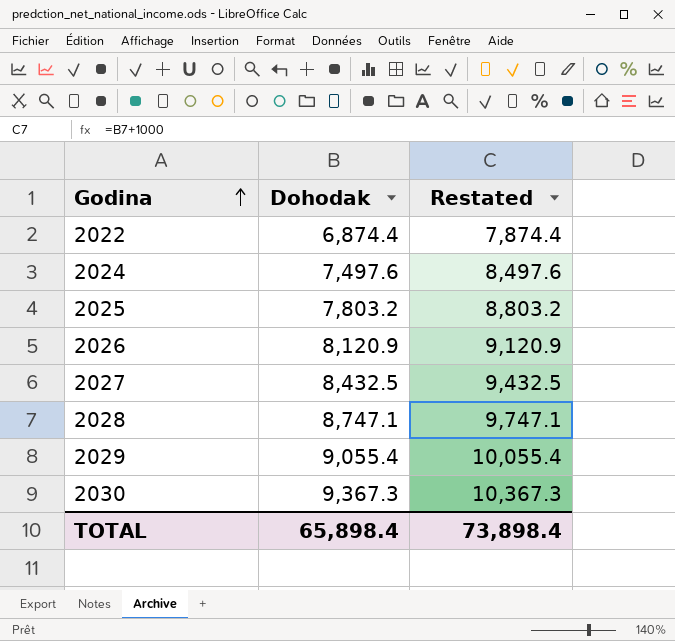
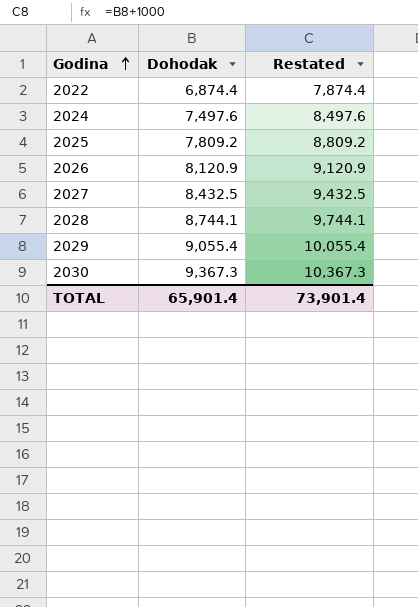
2025 | Dohodak: 7,803.2 -> 7,809.2
2025 | Restated: 8,803.2 -> 8,809.2
2028 | Dohodak: 8,747.1 -> 8,744.1
2028 | Restated: 9,747.1 -> 9,744.1
TOTAL | Dohodak: 65,898.4 -> 65,901.4
TOTAL | Restated: 73,898.4 -> 73,901.4

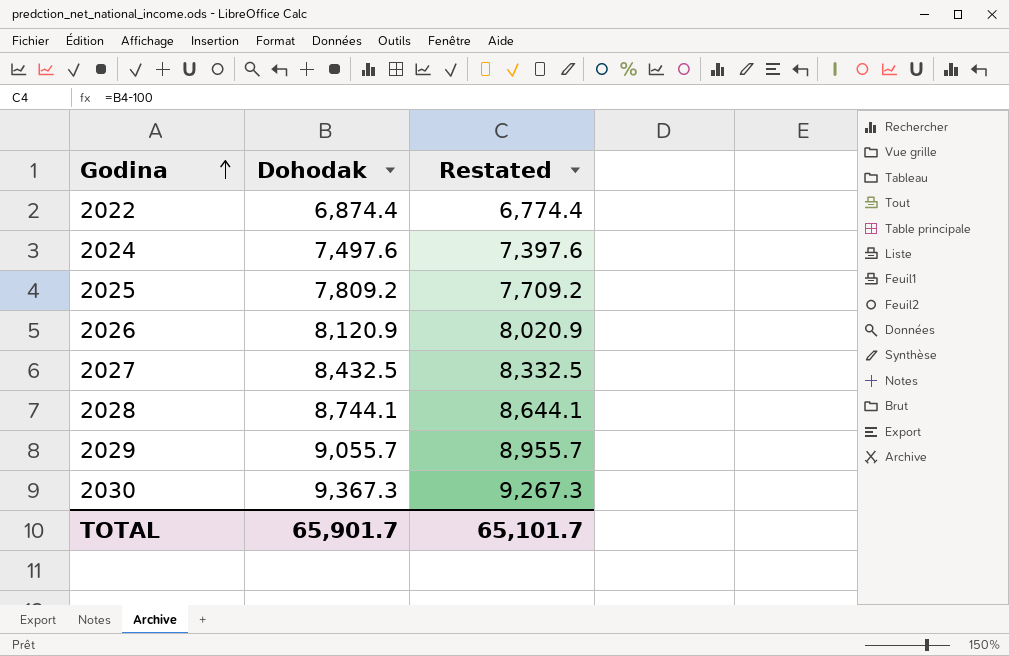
column Restated | formula: [Dohodak] + 1000 -> [Dohodak] - 100
2029 | Dohodak: 9,055.4 -> 9,055.7
TOTAL | Dohodak: 65,901.4 -> 65,901.7
TOTAL | Restated: 73,901.4 -> 65,101.7

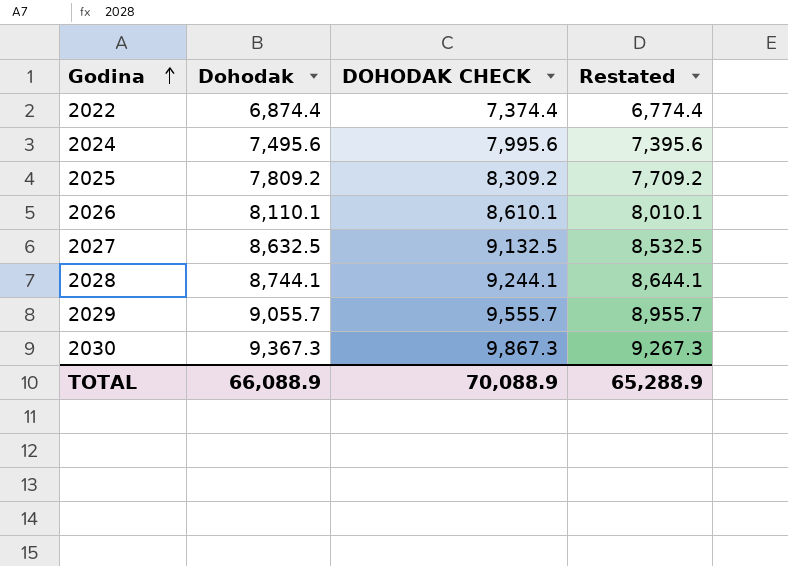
column DOHODAK CHECK | formula: none -> [Dohodak] + 500
2024 | Dohodak: 7,497.6 -> 7,495.6
2024 | Restated: 7,397.6 -> 7,395.6
2026 | Dohodak: 8,120.9 -> 8,110.1
2026 | Restated: 8,020.9 -> 8,010.1
2027 | Dohodak: 8,432.5 -> 8,632.5
2027 | Restated: 8,332.5 -> 8,532.5
TOTAL | Dohodak: 65,901.7 -> 66,088.9
TOTAL | Restated: 65,101.7 -> 65,288.9

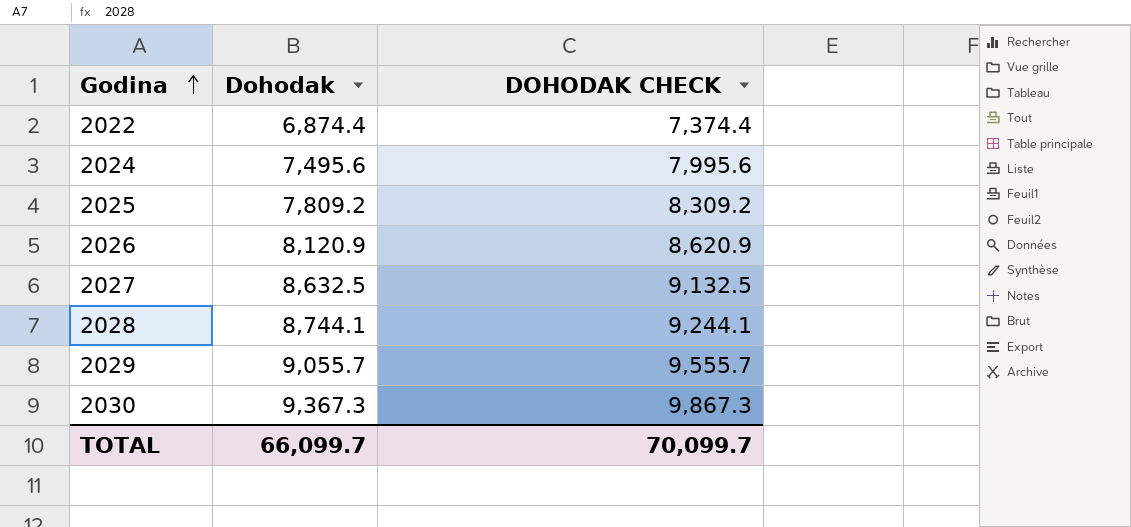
column Restated | formula: [Dohodak] - 100 -> none
2026 | Dohodak: 8,110.1 -> 8,120.9
2026 | DOHODAK CHECK: 8,610.1 -> 8,620.9
TOTAL | Dohodak: 66,088.9 -> 66,099.7
TOTAL | DOHODAK CHECK: 70,088.9 -> 70,099.7

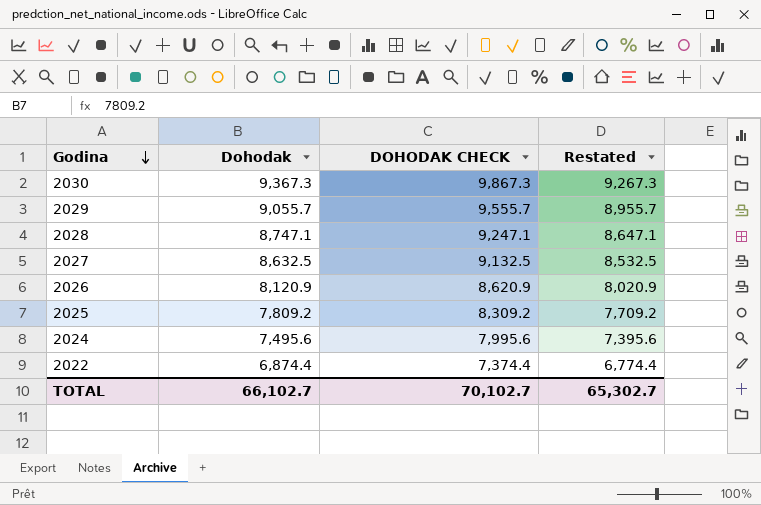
row order: Godina ascending -> Godina descending
column Restated | formula: none -> [Dohodak] - 100
2028 | Dohodak: 8,744.1 -> 8,747.1
2028 | DOHODAK CHECK: 9,244.1 -> 9,247.1
TOTAL | Dohodak: 66,099.7 -> 66,102.7
TOTAL | DOHODAK CHECK: 70,099.7 -> 70,102.7

